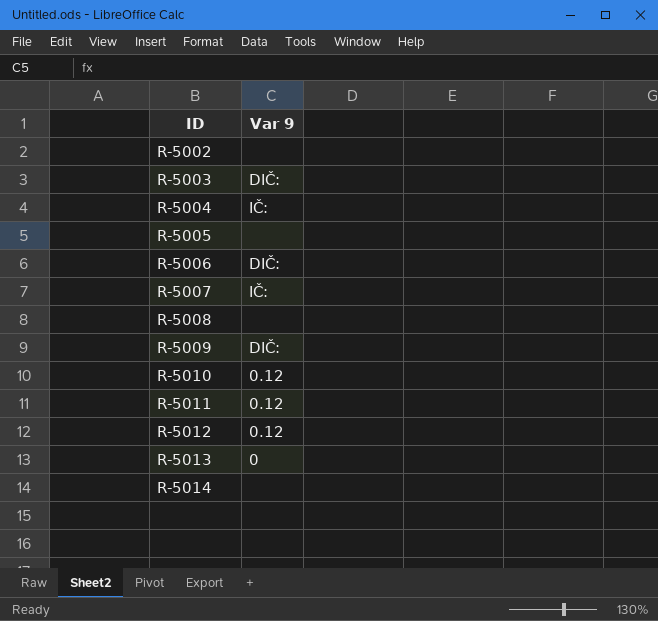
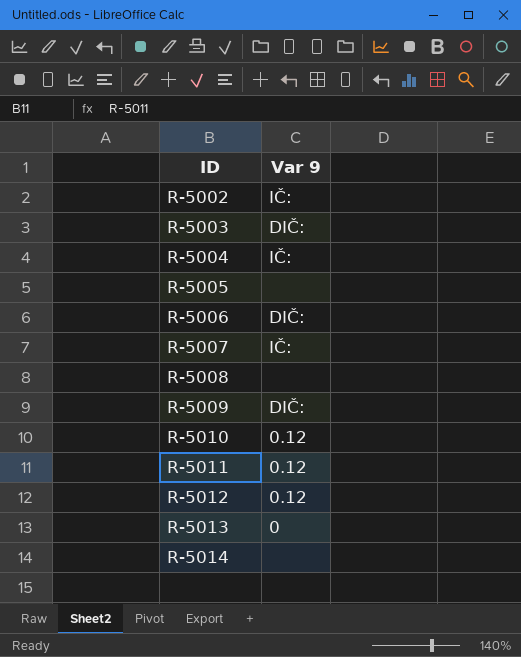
R-5002 | Var 9: none -> IČ:

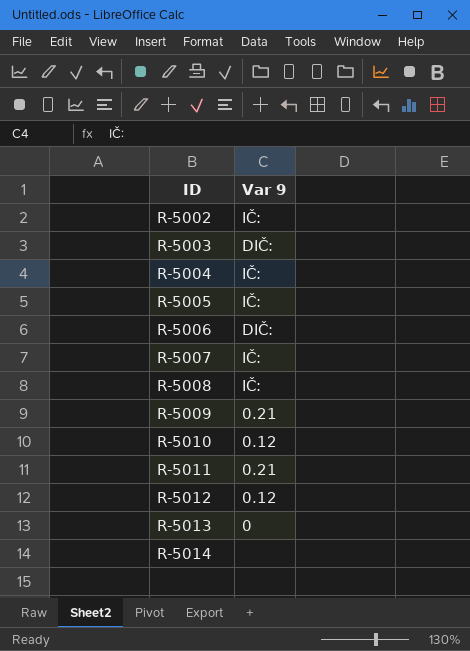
R-5005 | Var 9: none -> IČ:
R-5008 | Var 9: none -> IČ:
R-5009 | Var 9: DIČ: -> 0.21
R-5011 | Var 9: 0.12 -> 0.21

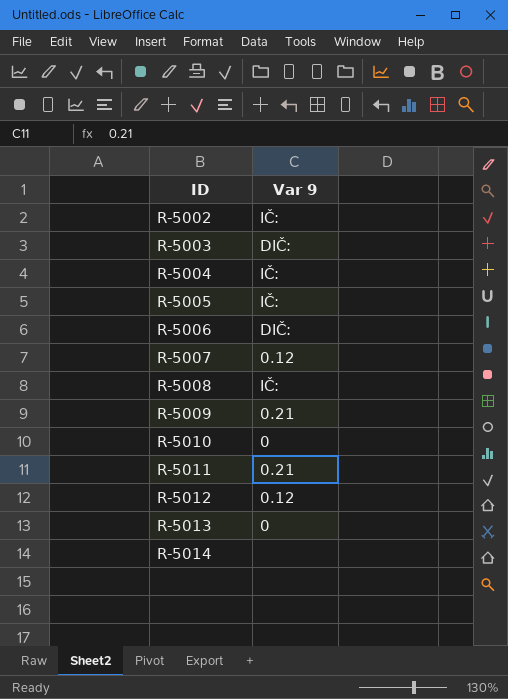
R-5007 | Var 9: IČ: -> 0.12
R-5010 | Var 9: 0.12 -> 0

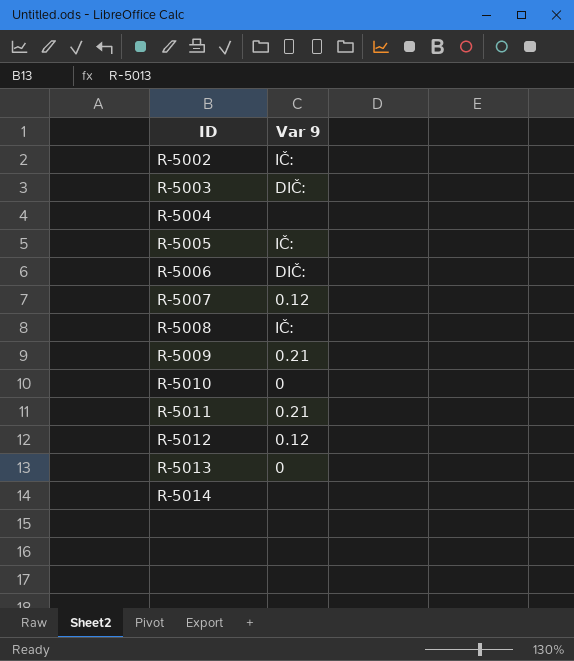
R-5004 | Var 9: IČ: -> none

